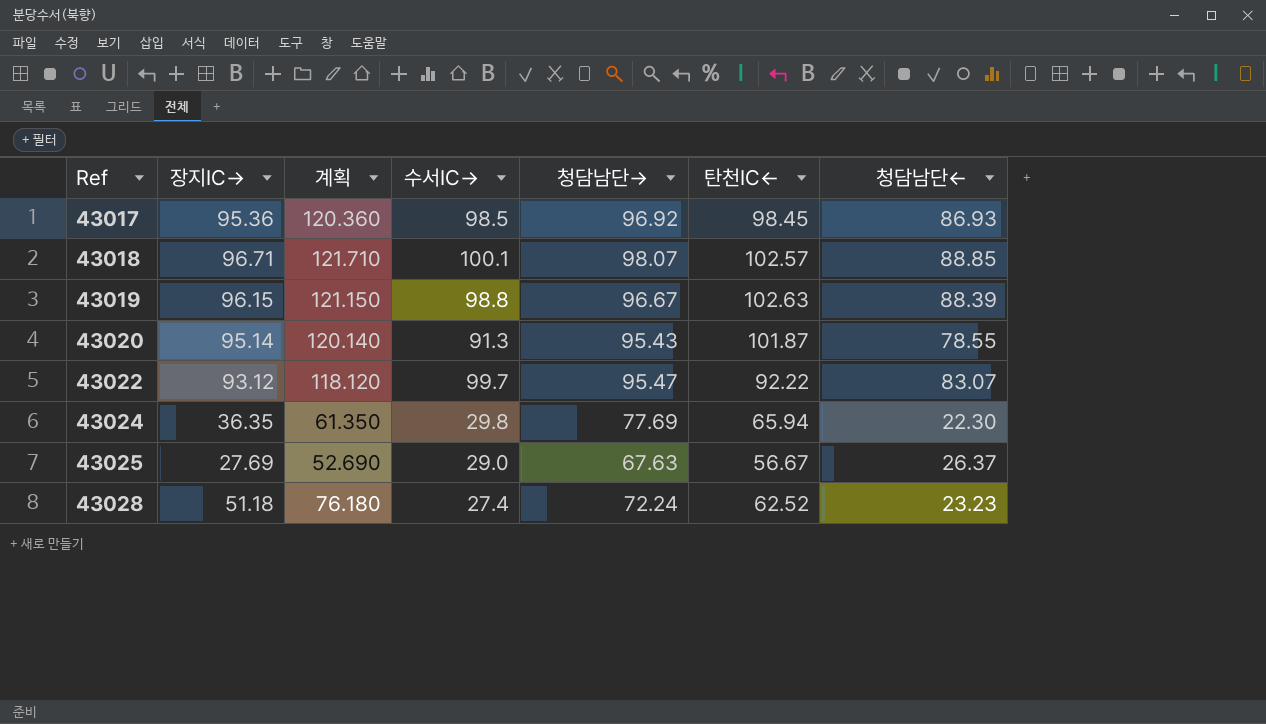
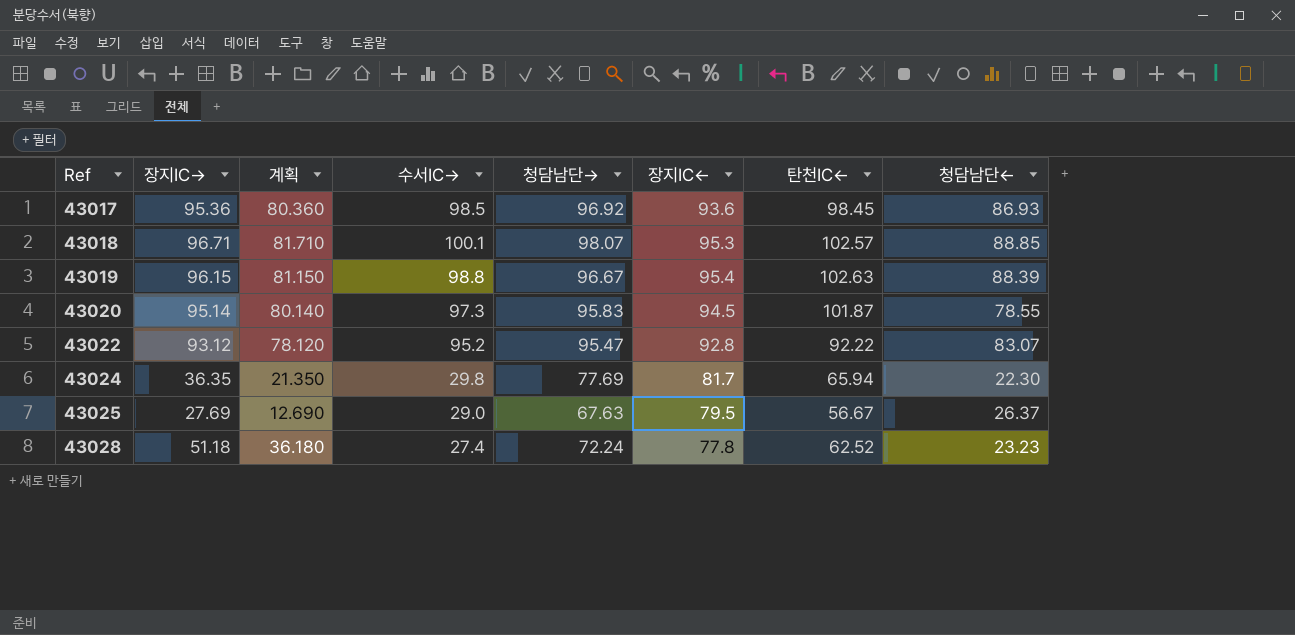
column 계획 | formula: [장지IC→] + 25 -> [장지IC→] - 15
column 장지IC← | position: none -> 6
43020 | 수서IC→: 91.3 -> 97.3
43020 | 청담남단→: 95.43 -> 95.83
43022 | 수서IC→: 99.7 -> 95.2

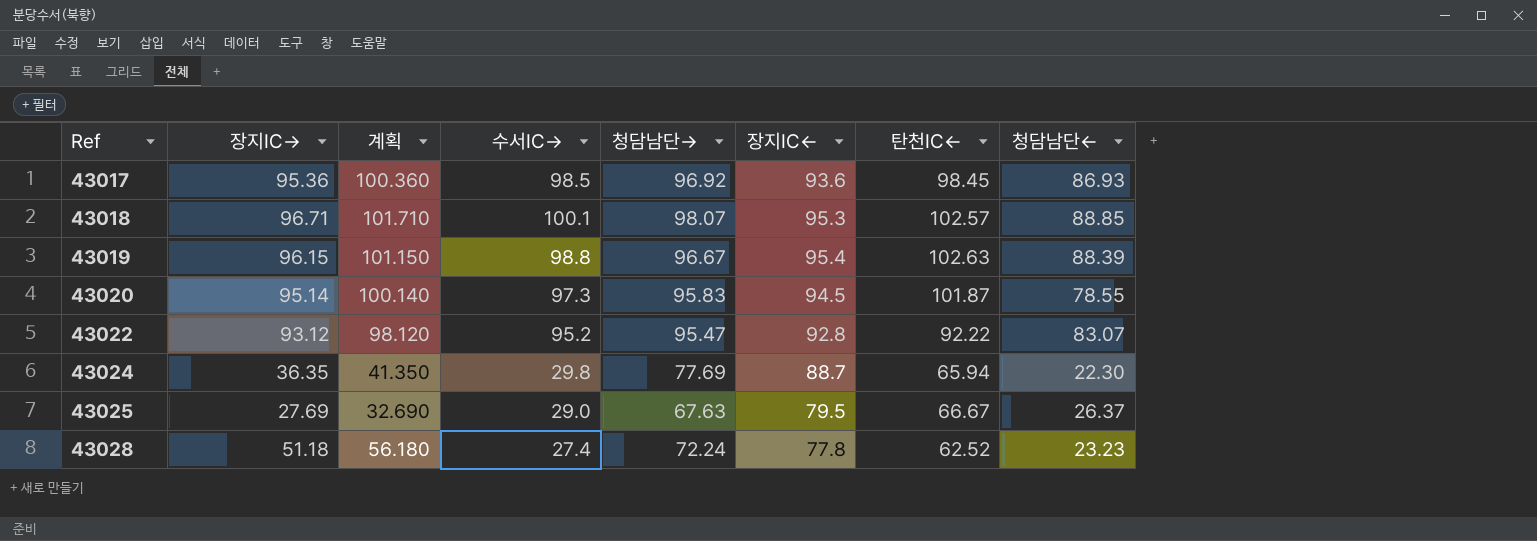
column 계획 | formula: [장지IC→] - 15 -> [장지IC→] + 5
43024 | 장지IC←: 81.7 -> 88.7
43025 | 탄천IC←: 56.67 -> 66.67

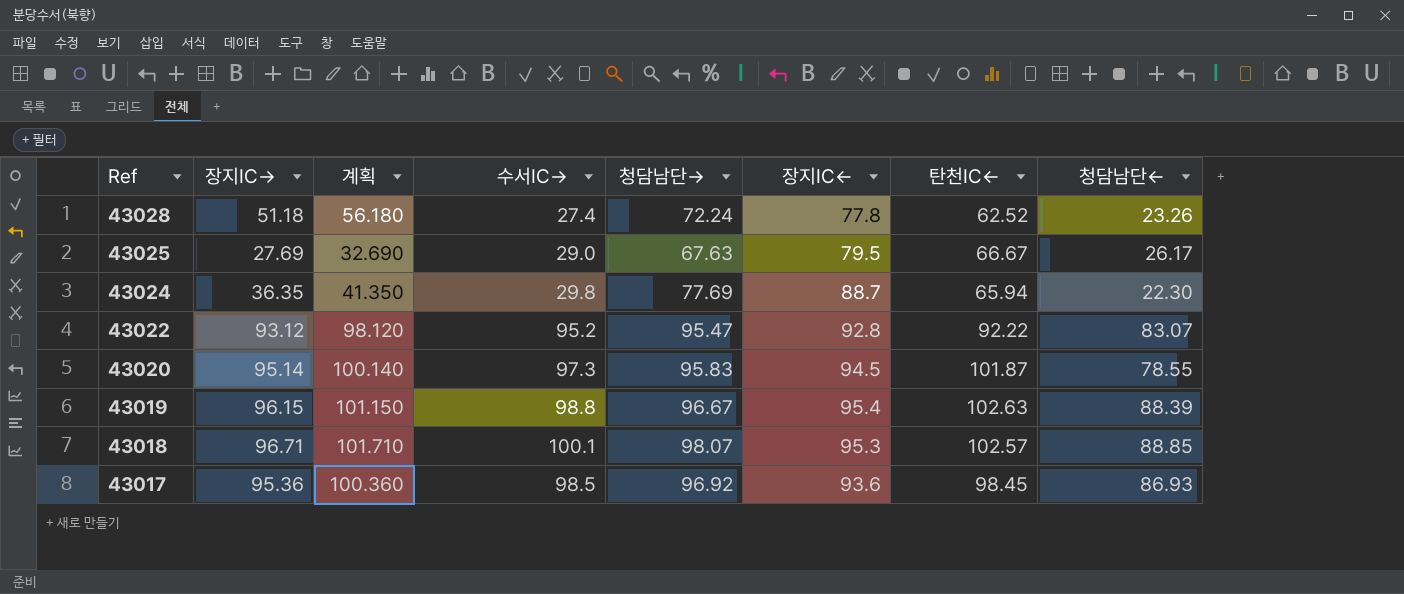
row order: Ref ascending -> Ref descending
43028 | 청담남단←: 23.23 -> 23.26
43025 | 청담남단←: 26.37 -> 26.17

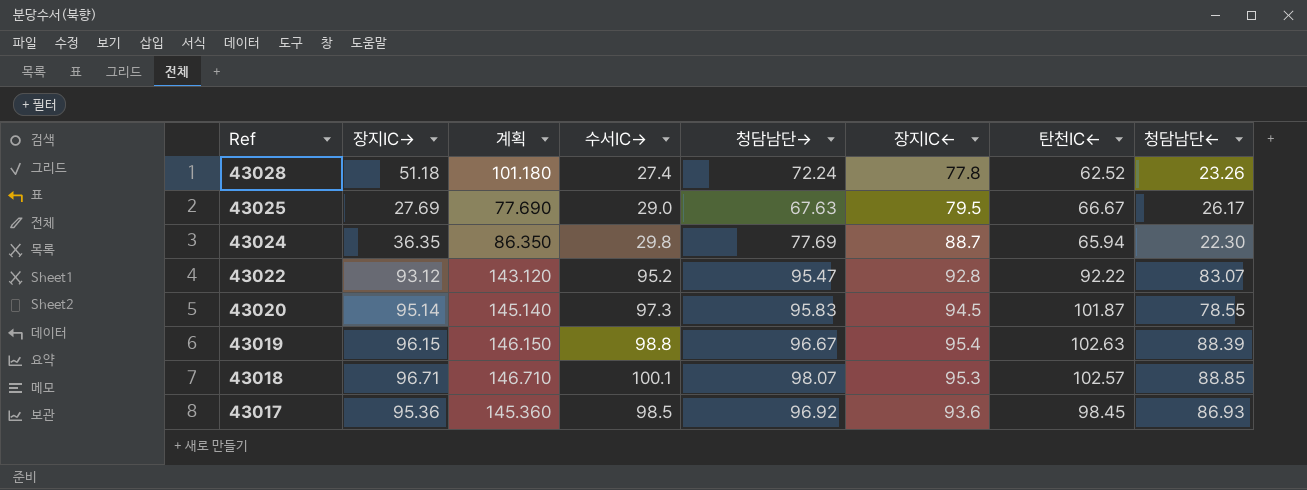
column 계획 | formula: [장지IC→] + 5 -> [장지IC→] + 50

